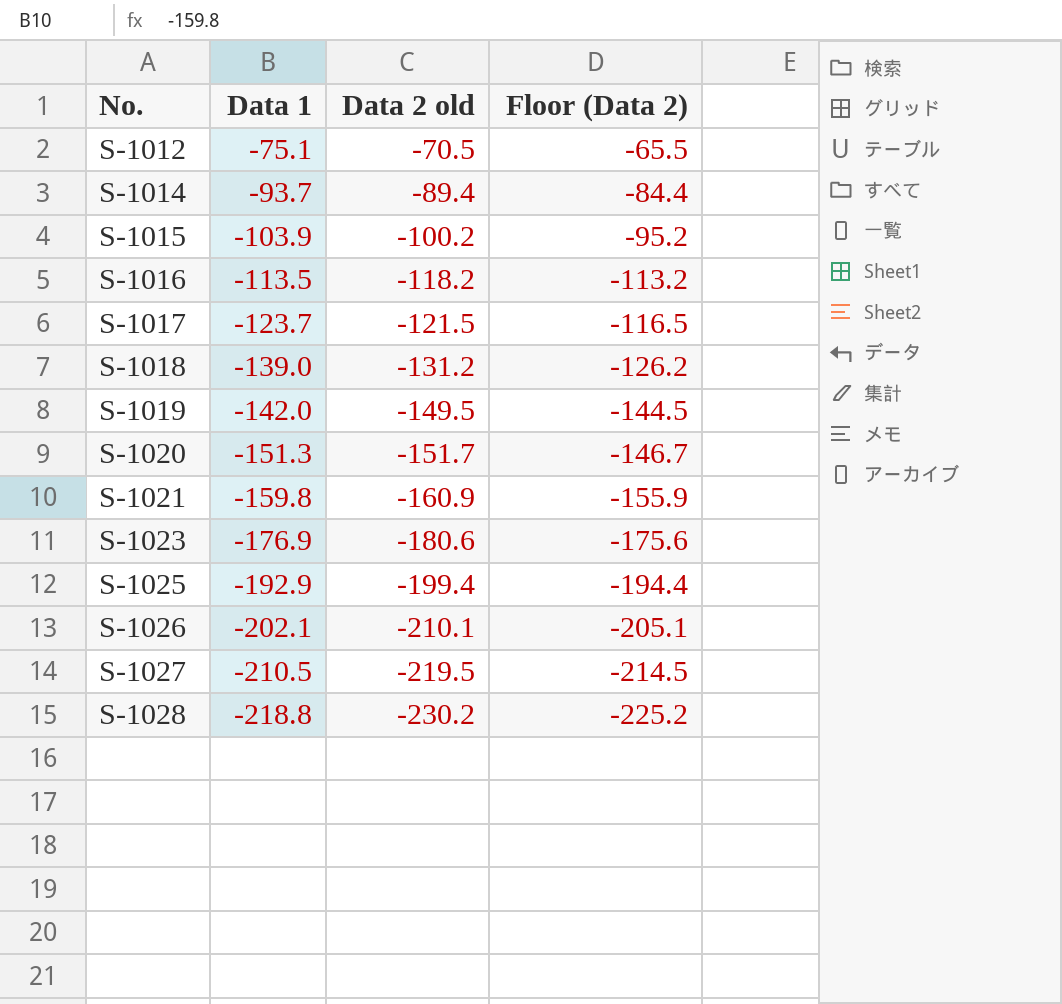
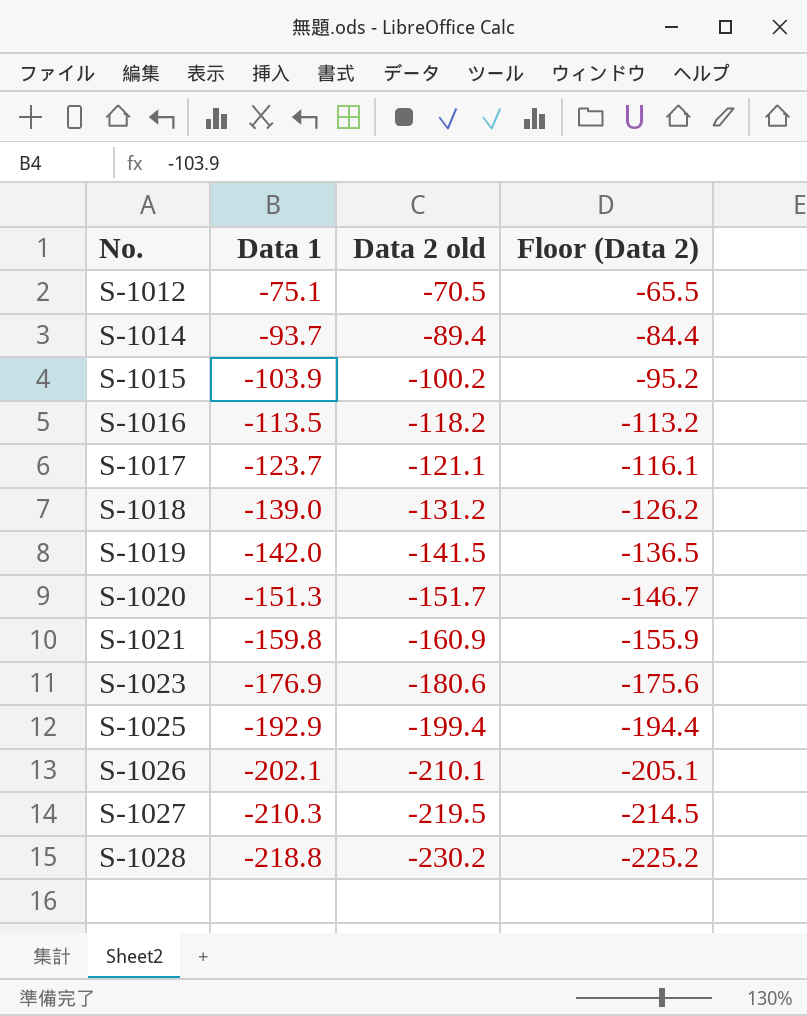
S-1017 | Data 2 old: -121.5 -> -121.1
S-1017 | Floor (Data 2): -116.5 -> -116.1
S-1019 | Data 2 old: -149.5 -> -141.5
S-1019 | Floor (Data 2): -144.5 -> -136.5
S-1027 | Data 1: -210.5 -> -210.3

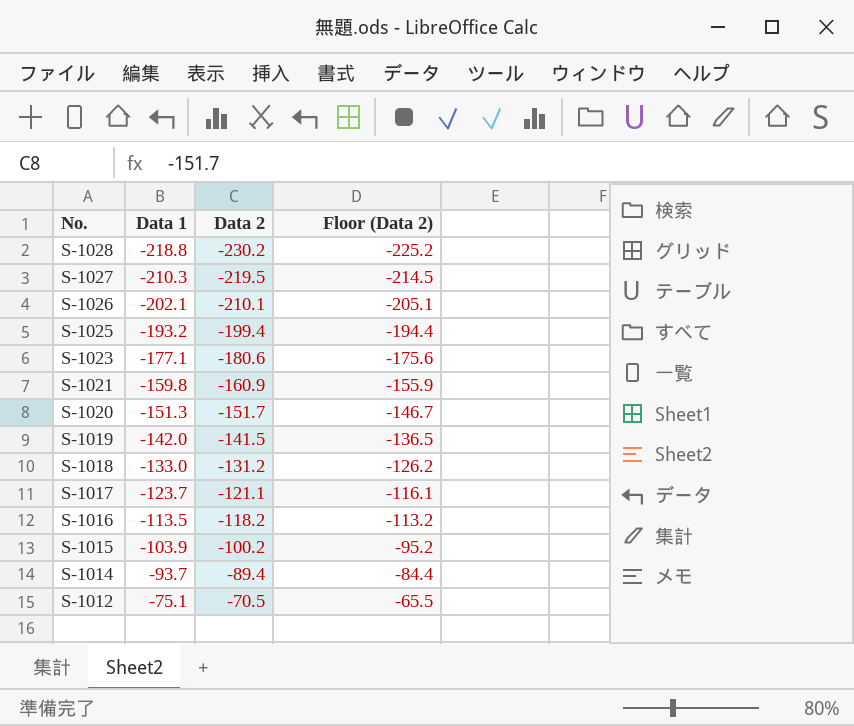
row order: No. ascending -> No. descending
column name: Data 2 old -> Data 2
S-1025 | Data 1: -192.9 -> -193.2
S-1023 | Data 1: -176.9 -> -177.1
S-1018 | Data 1: -139.0 -> -133.0

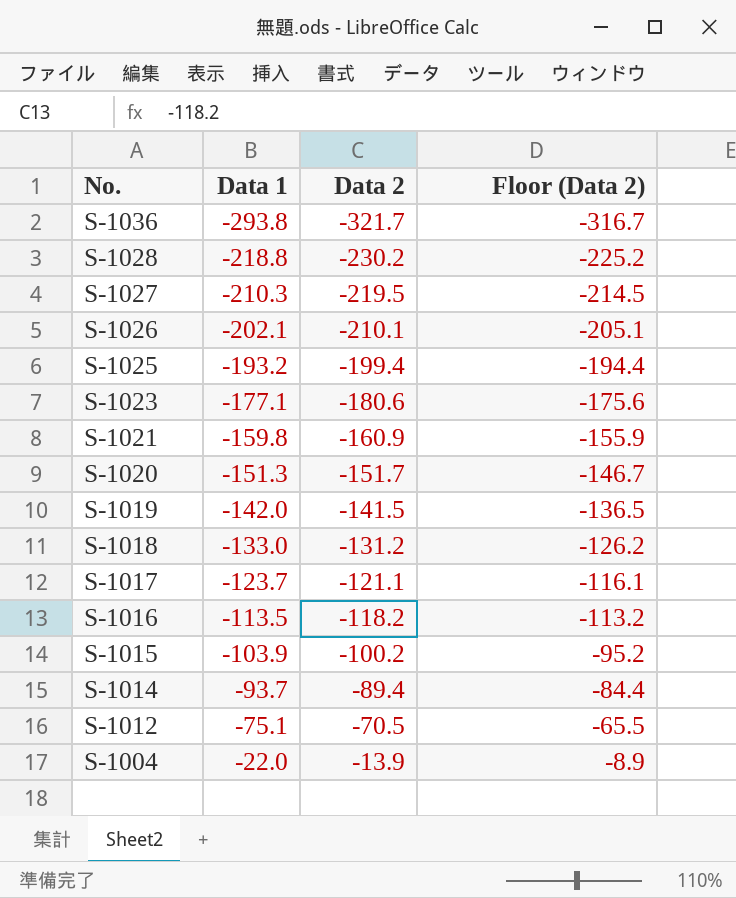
row S-1036: none -> -293.8 | -321.7 | -316.7
row S-1004: none -> -22.0 | -13.9 | -8.9

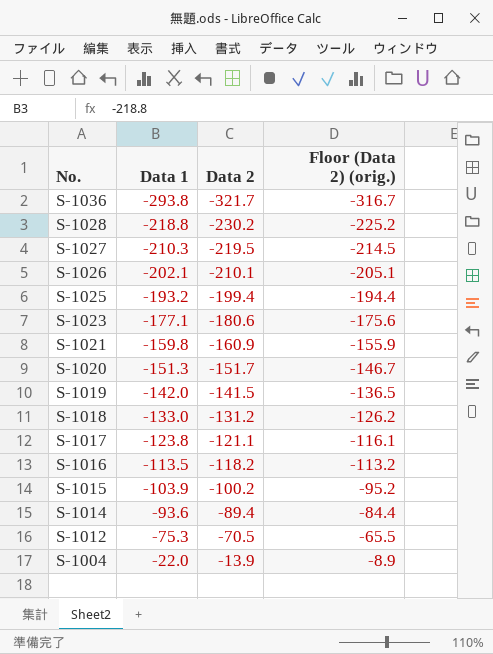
column name: Floor (Data 2) -> Floor (Data 2) (orig.)
S-1017 | Data 1: -123.7 -> -123.8
S-1014 | Data 1: -93.7 -> -93.6
S-1012 | Data 1: -75.1 -> -75.3

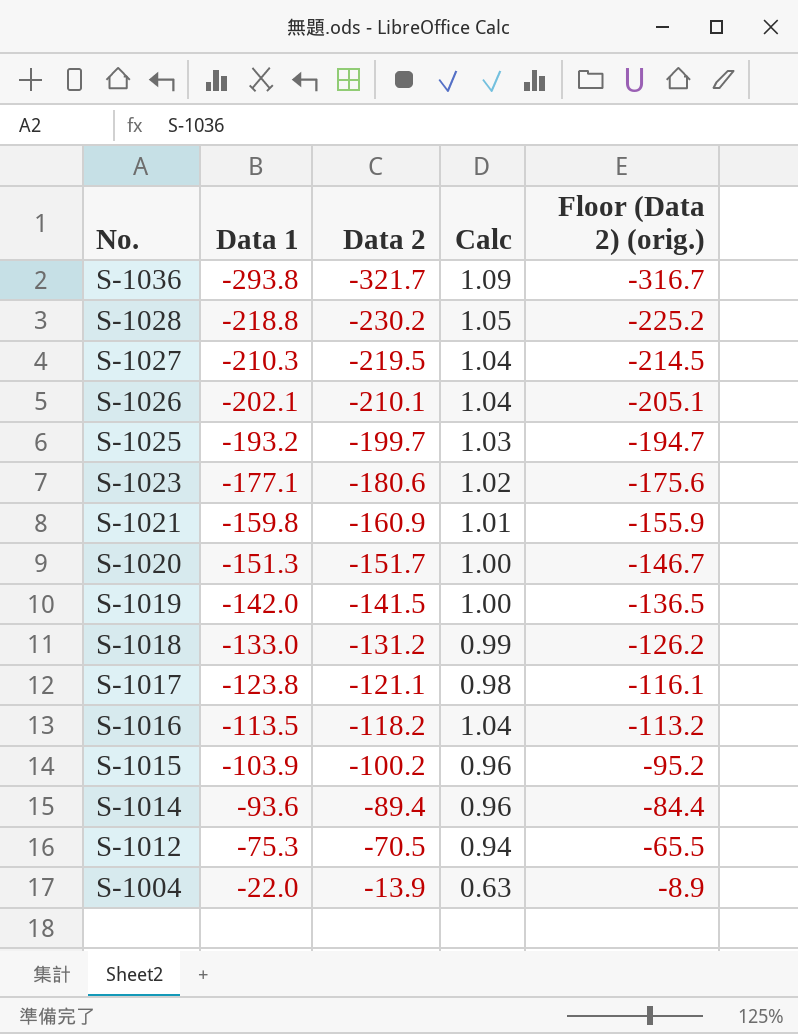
column Calc | formula: none -> [Data 2] / [Data 1]
S-1025 | Data 2: -199.4 -> -199.7
S-1025 | Floor (Data 2) (orig.): -194.4 -> -194.7

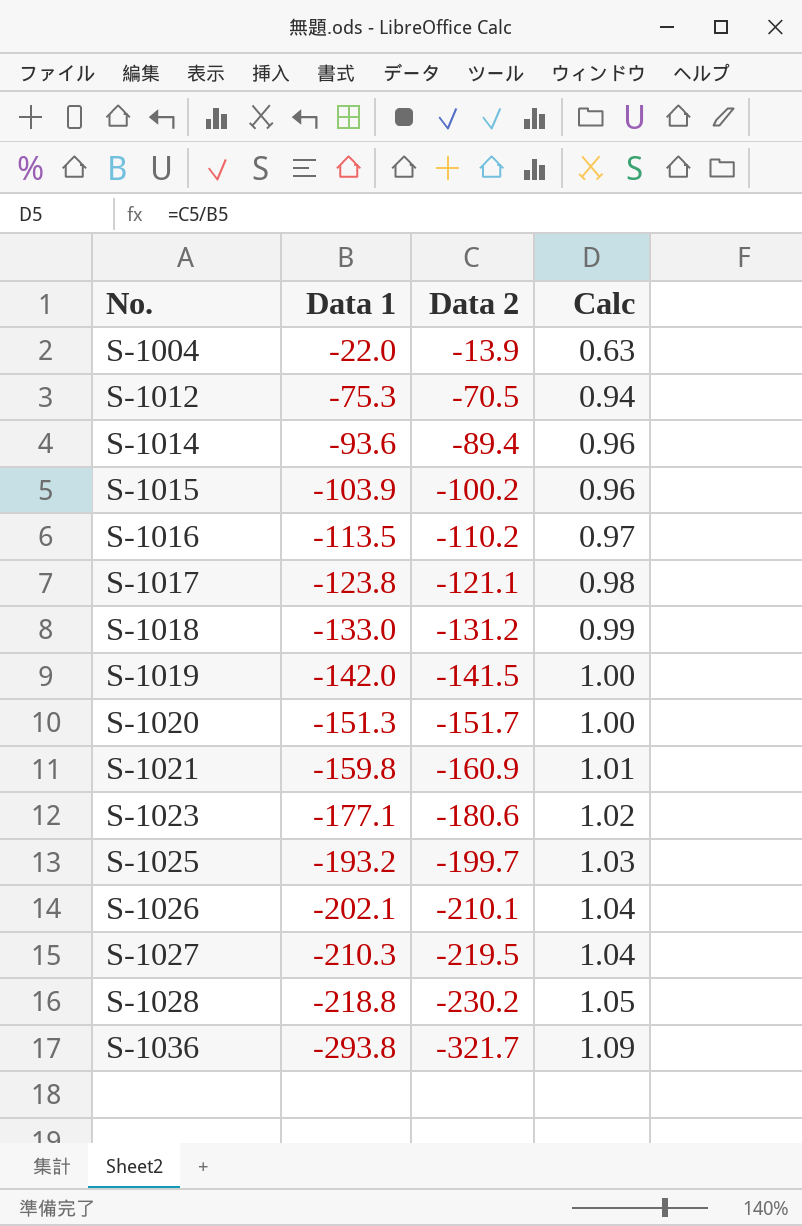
row order: No. descending -> No. ascending
column Floor (Data 2) (orig.) | formula: [Data 2] + 5 -> none
S-1016 | Data 2: -118.2 -> -110.2
S-1016 | Calc: 1.04 -> 0.97

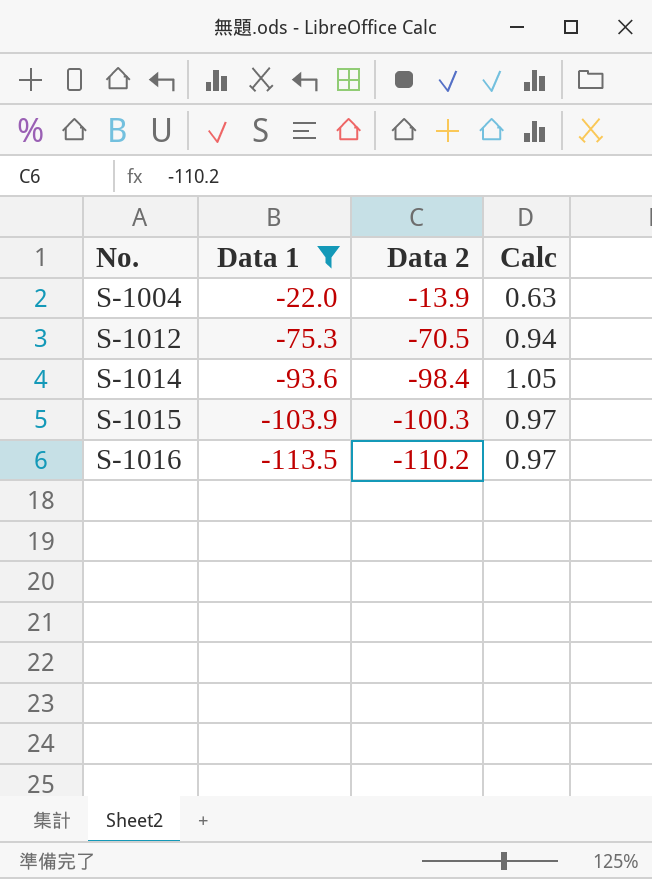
filter: none -> Data 1 >= -113.5
S-1014 | Data 2: -89.4 -> -98.4
S-1014 | Calc: 0.96 -> 1.05
S-1015 | Data 2: -100.2 -> -100.3
S-1015 | Calc: 0.96 -> 0.97

